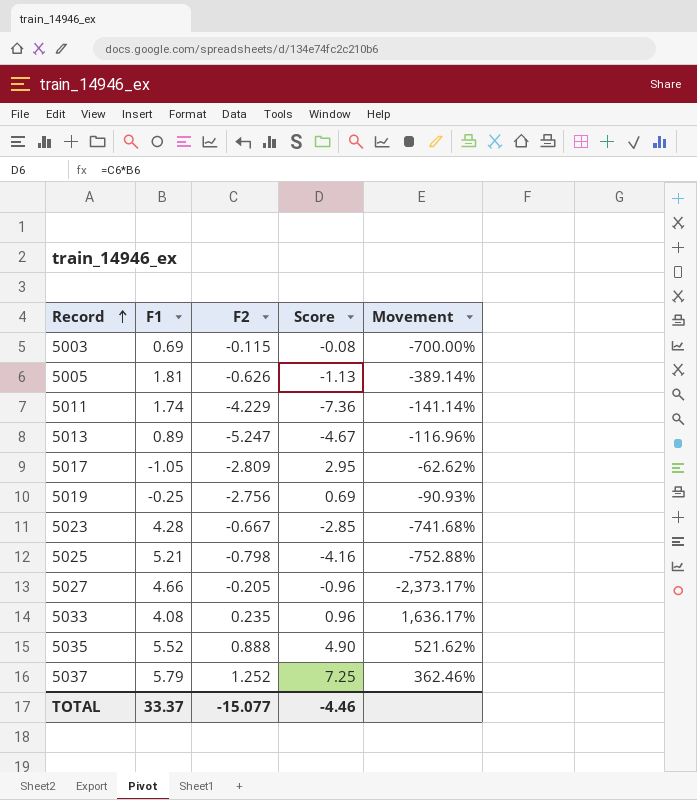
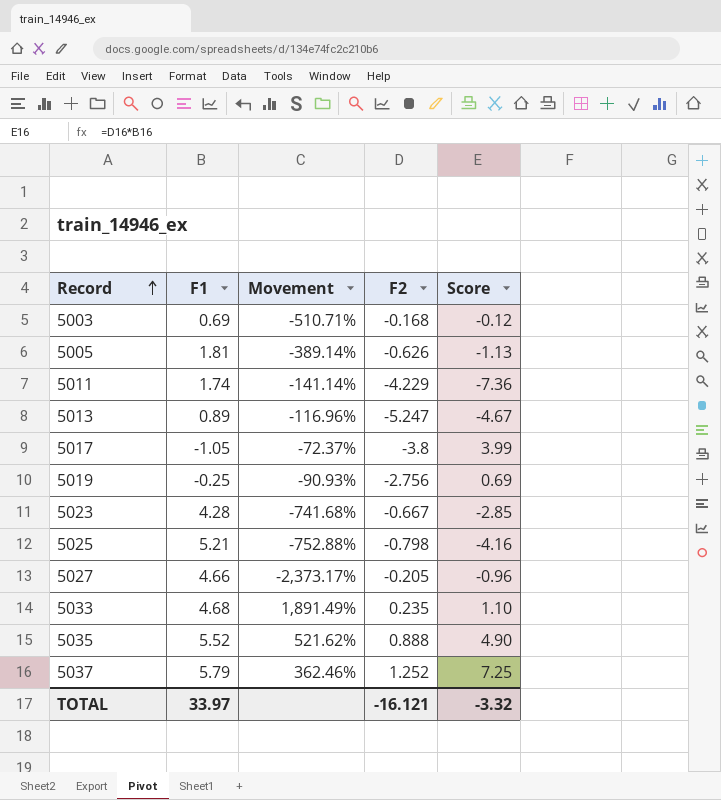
column Movement | position: 5 -> 3
5003 | Movement: -700.00% -> -510.71%
5003 | F2: -0.115 -> -0.168
5003 | Score: -0.08 -> -0.12
5017 | Movement: -62.62% -> -72.37%
5017 | F2: -2.809 -> -3.8
5017 | Score: 2.95 -> 3.99
5033 | F1: 4.08 -> 4.68
5033 | Movement: 1,636.17% -> 1,891.49%
5033 | Score: 0.96 -> 1.10
TOTAL | F1: 33.37 -> 33.97
TOTAL | F2: -15.077 -> -16.121
TOTAL | Score: -4.46 -> -3.32

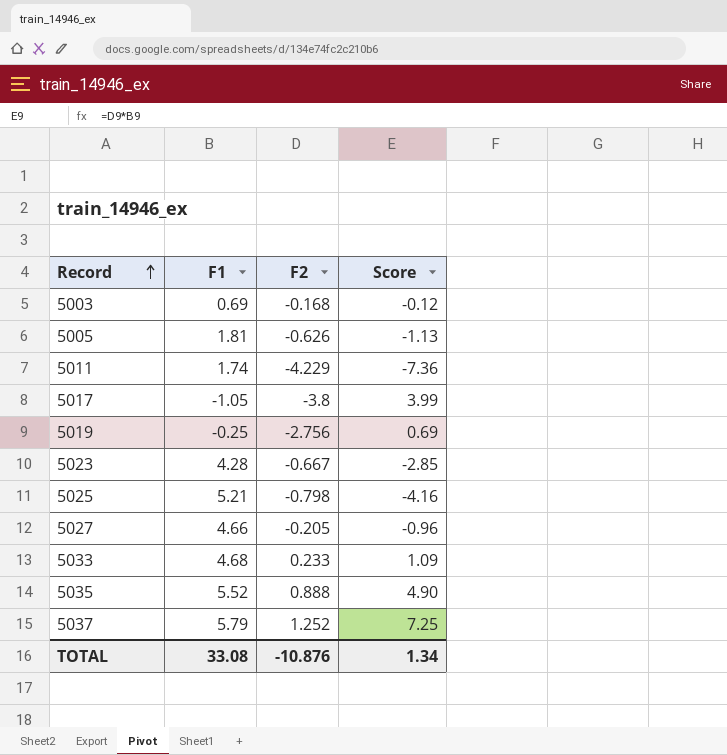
column Movement | formula: ([F1] - [F2]) / [F2] -> none
row 5013: 0.89 | -116.96% | -5.247 | -4.67 -> none
5033 | F2: 0.235 -> 0.233
5033 | Score: 1.10 -> 1.09
TOTAL | F1: 33.97 -> 33.08
TOTAL | F2: -16.121 -> -10.876
TOTAL | Score: -3.32 -> 1.34

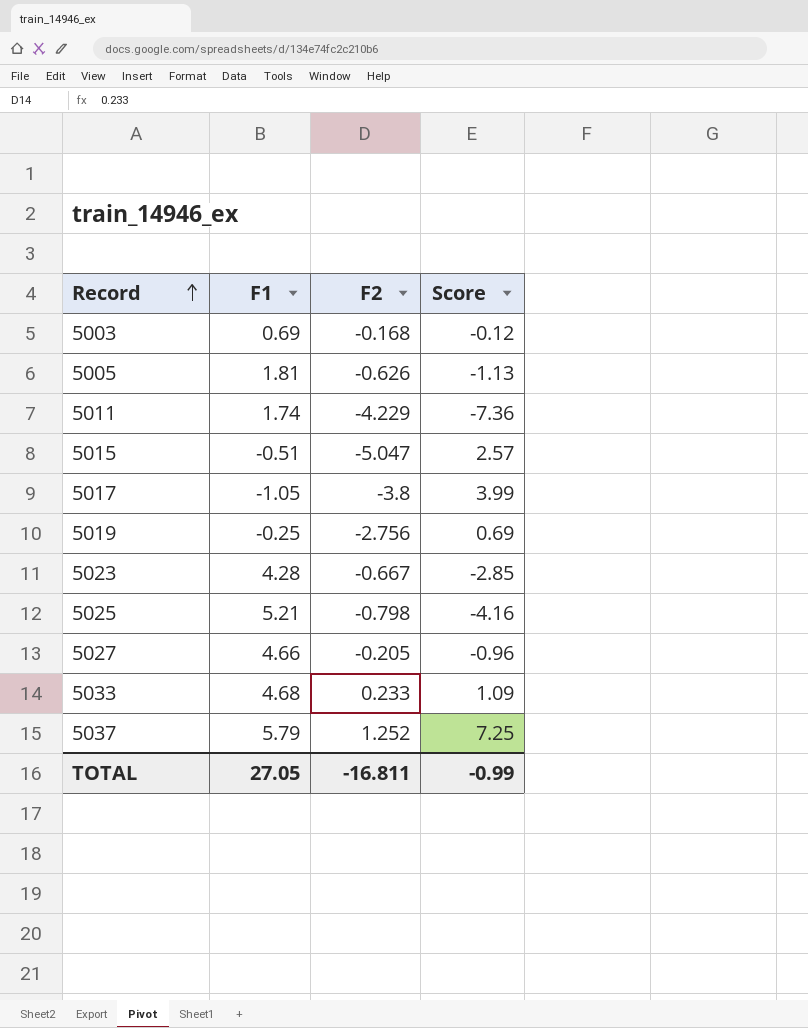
row 5035: 5.52 | 0.888 | 4.90 -> none
row 5015: none -> -0.51 | -5.047 | 2.57
TOTAL | F1: 33.08 -> 27.05
TOTAL | F2: -10.876 -> -16.811
TOTAL | Score: 1.34 -> -0.99

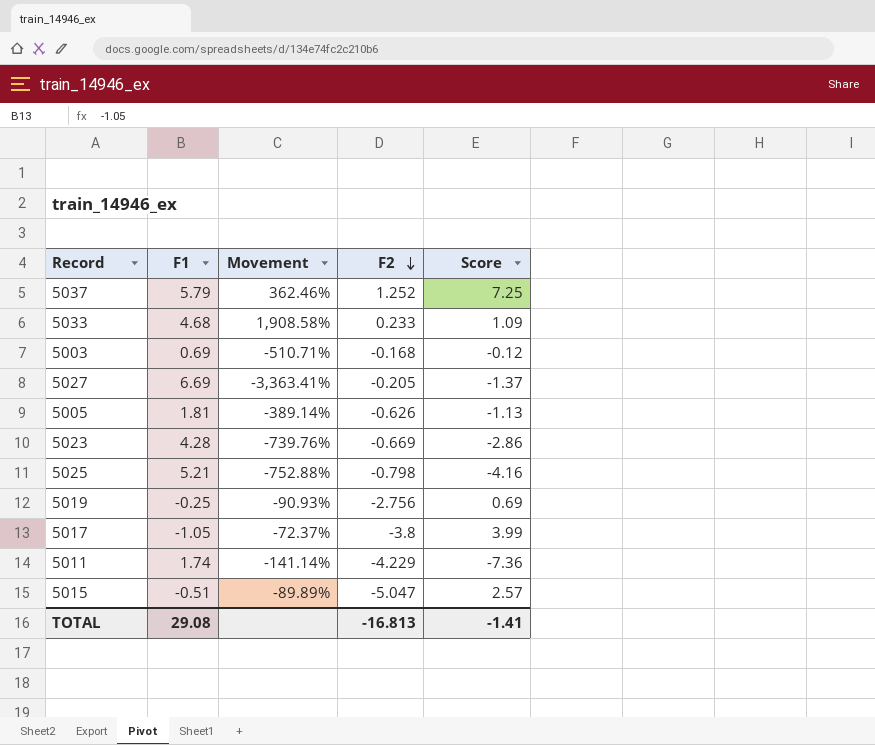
row order: Record ascending -> F2 descending
column Movement | formula: none -> ([F1] - [F2]) / [F2]
5027 | F1: 4.66 -> 6.69
5027 | Score: -0.96 -> -1.37
5023 | F2: -0.667 -> -0.669
5023 | Score: -2.85 -> -2.86
TOTAL | F1: 27.05 -> 29.08
TOTAL | F2: -16.811 -> -16.813
TOTAL | Score: -0.99 -> -1.41

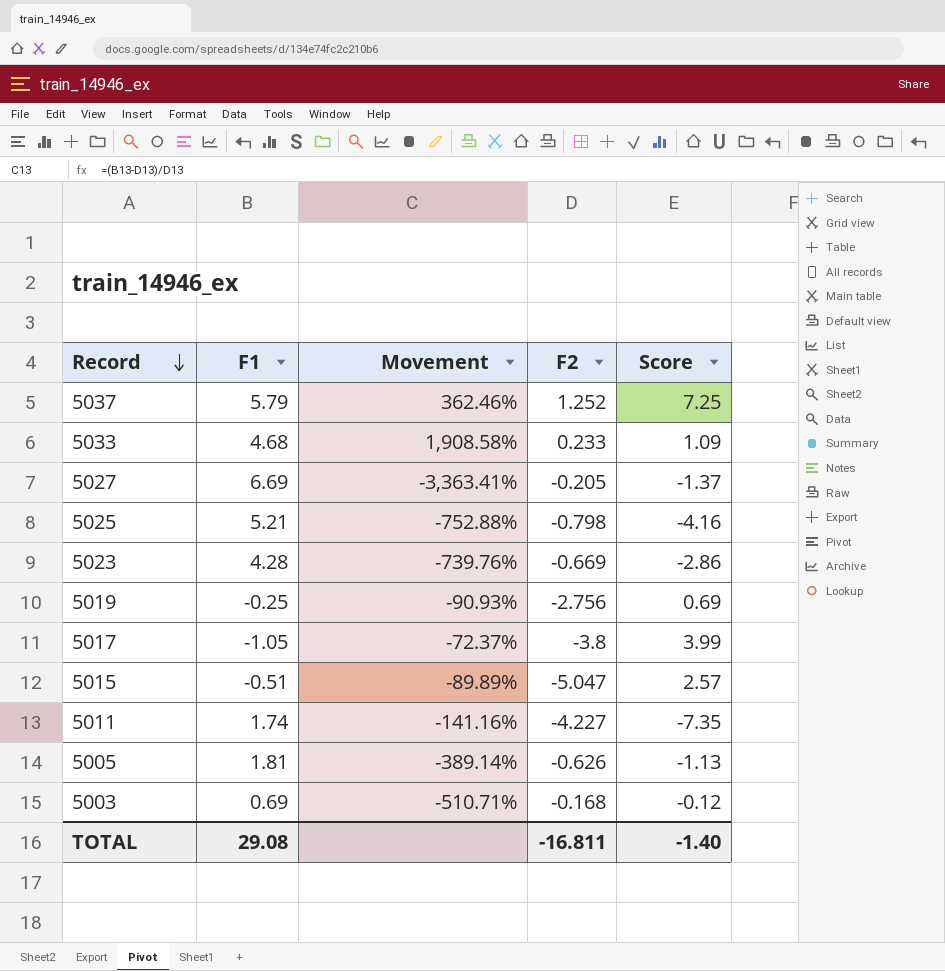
row order: F2 descending -> Record descending
5011 | Movement: -141.14% -> -141.16%
5011 | F2: -4.229 -> -4.227
5011 | Score: -7.36 -> -7.35
TOTAL | F2: -16.813 -> -16.811
TOTAL | Score: -1.41 -> -1.40

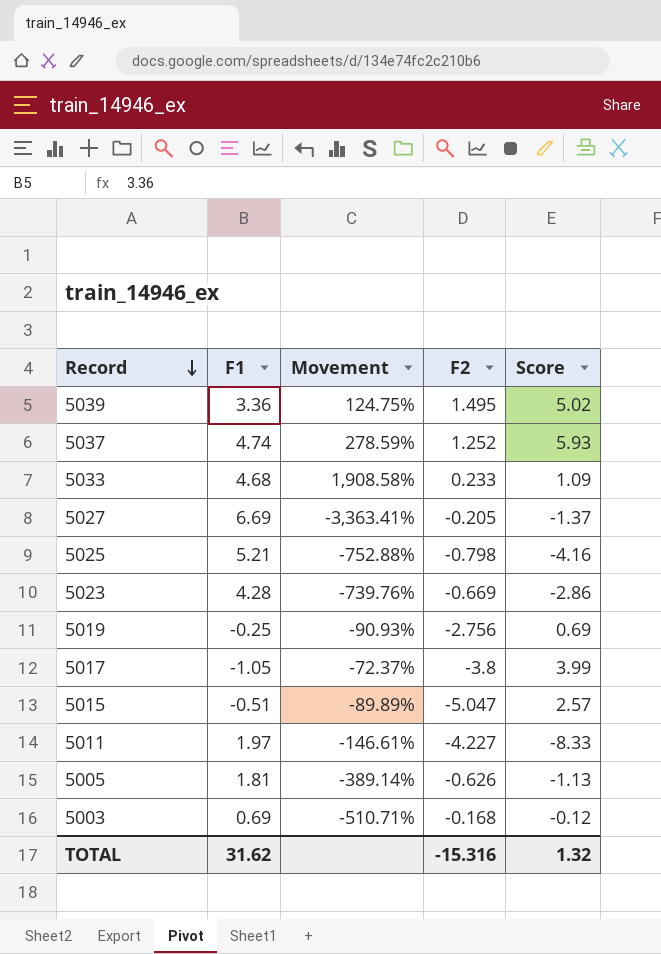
row 5039: none -> 3.36 | 124.75% | 1.495 | 5.02
5037 | F1: 5.79 -> 4.74
5037 | Movement: 362.46% -> 278.59%
5037 | Score: 7.25 -> 5.93
5011 | F1: 1.74 -> 1.97
5011 | Movement: -141.16% -> -146.61%
5011 | Score: -7.35 -> -8.33
TOTAL | F1: 29.08 -> 31.62
TOTAL | F2: -16.811 -> -15.316
TOTAL | Score: -1.40 -> 1.32

